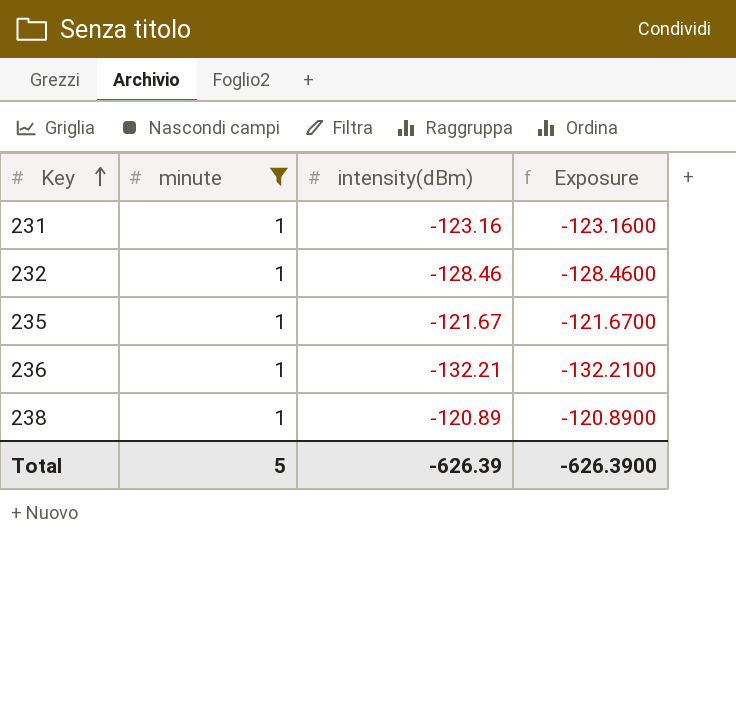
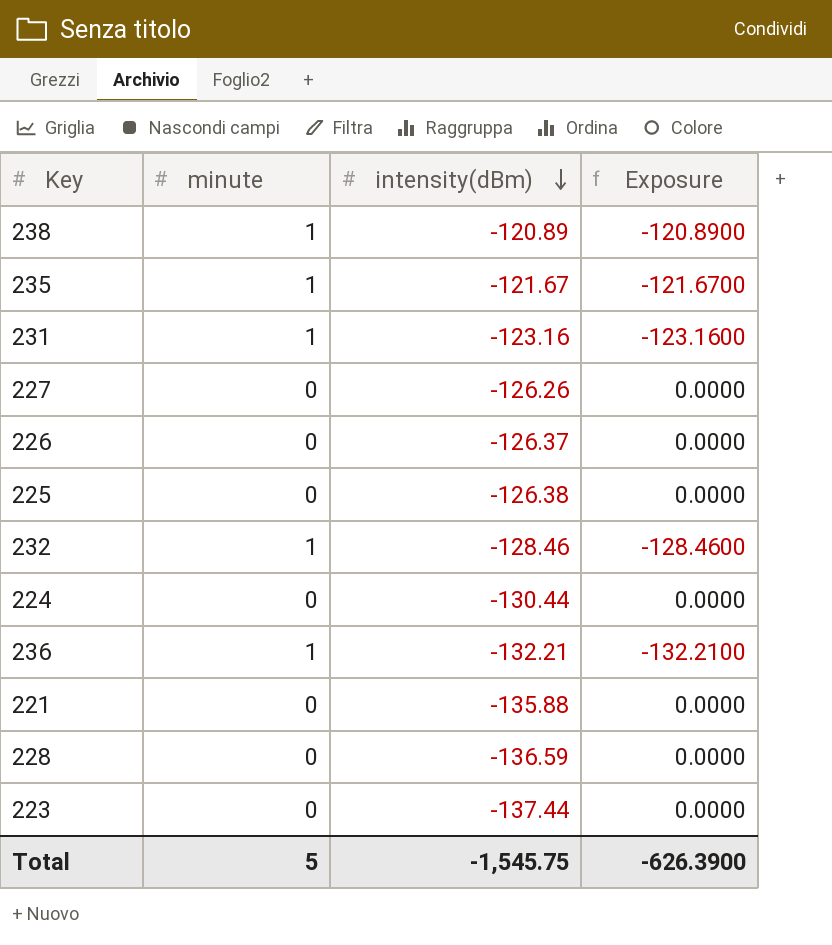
filter: minute = 1 -> none
row order: Key ascending -> intensity(dBm) descending
Total | intensity(dBm): -626.39 -> -1,545.75

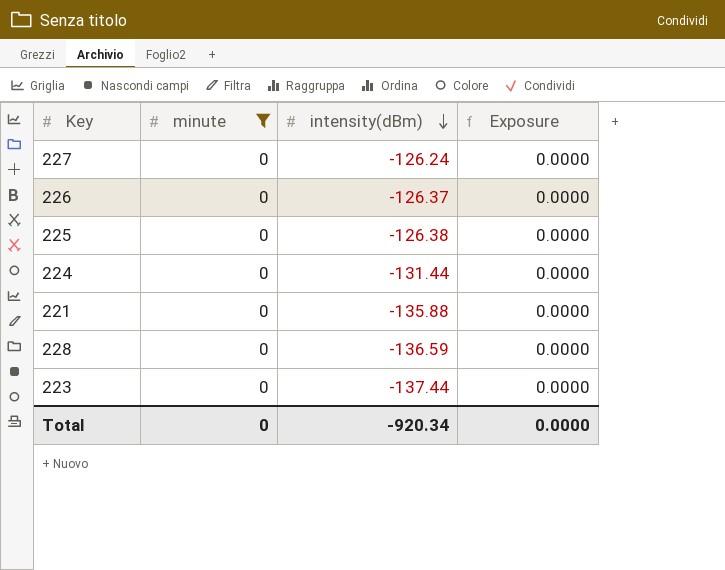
filter: none -> minute = 0
227 | intensity(dBm): -126.26 -> -126.24
224 | intensity(dBm): -130.44 -> -131.44
Total | minute: 5 -> 0
Total | intensity(dBm): -1,545.75 -> -920.34
Total | Exposure: -626.3900 -> 0.0000

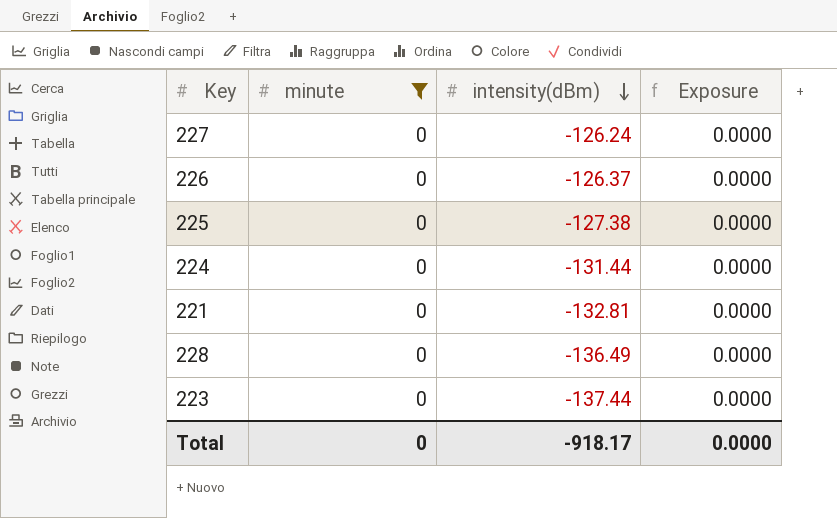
225 | intensity(dBm): -126.38 -> -127.38
221 | intensity(dBm): -135.88 -> -132.81
228 | intensity(dBm): -136.59 -> -136.49
Total | intensity(dBm): -920.34 -> -918.17

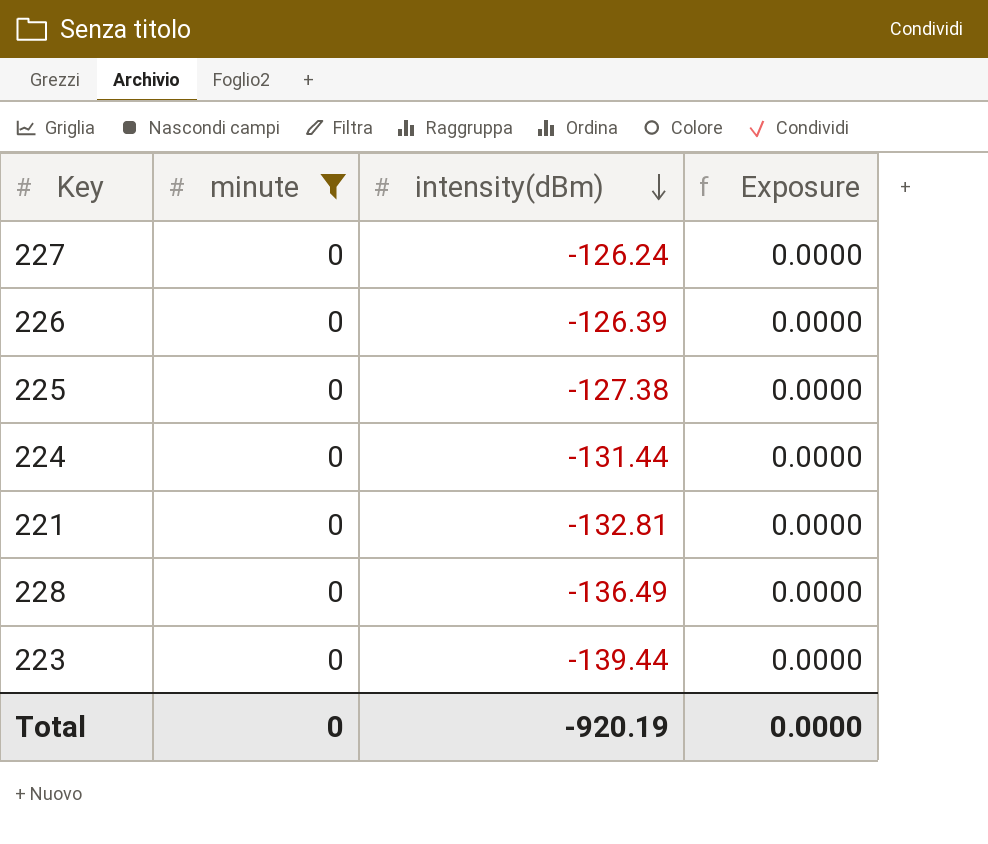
226 | intensity(dBm): -126.37 -> -126.39
223 | intensity(dBm): -137.44 -> -139.44
Total | intensity(dBm): -918.17 -> -920.19

